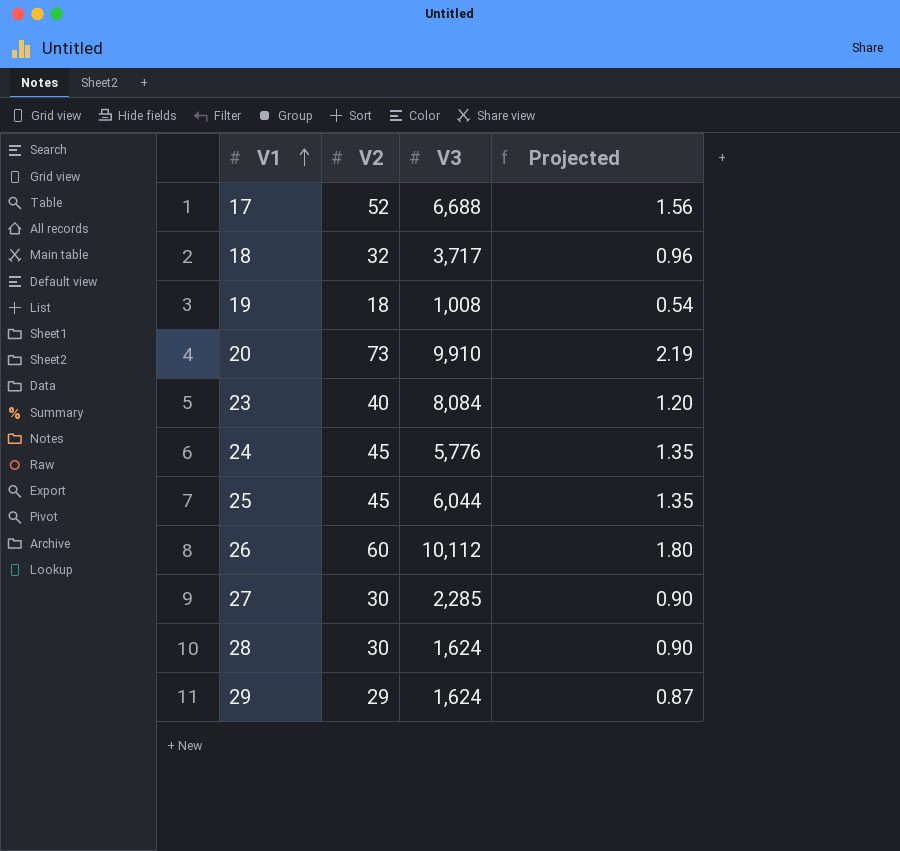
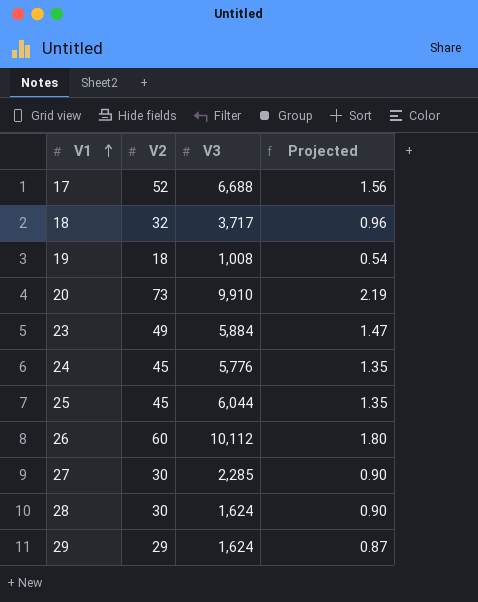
23 | V2: 40 -> 49
23 | V3: 8,084 -> 5,884
23 | Projected: 1.20 -> 1.47

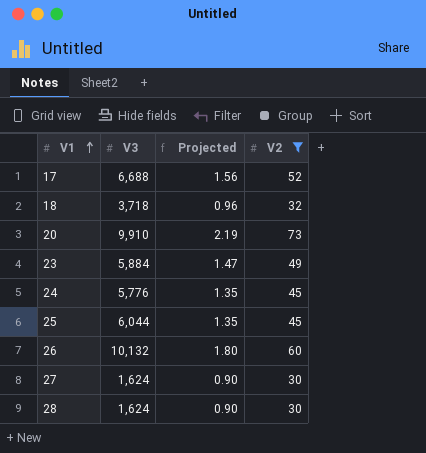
filter: none -> V2 >= 30
column V2 | position: 2 -> 4
18 | V3: 3,717 -> 3,718
26 | V3: 10,112 -> 10,132
27 | V3: 2,285 -> 1,624

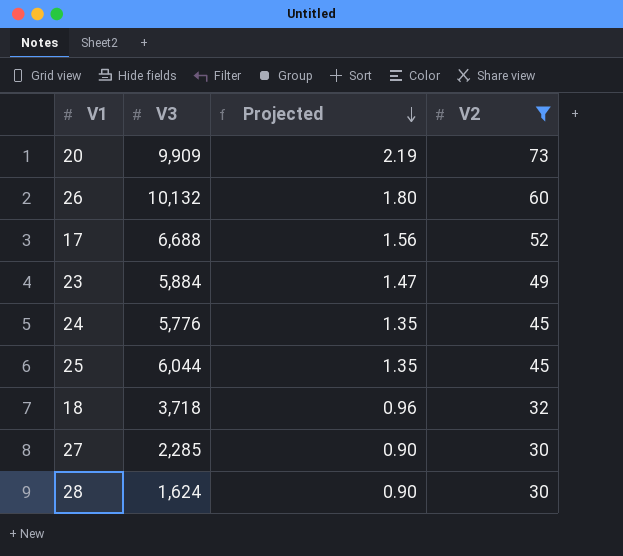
row order: V1 ascending -> Projected descending
20 | V3: 9,910 -> 9,909
27 | V3: 1,624 -> 2,285

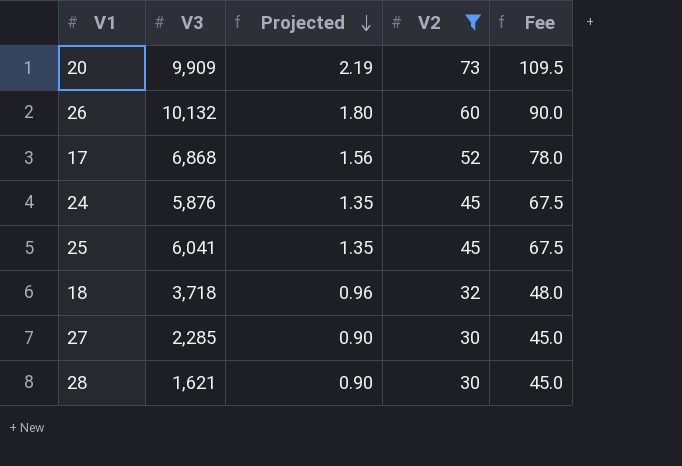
column Fee | formula: none -> [V2] * 1.5
row 23: 5,884 | 1.47 | 49 -> none
17 | V3: 6,688 -> 6,868
24 | V3: 5,776 -> 5,876
25 | V3: 6,044 -> 6,041
28 | V3: 1,624 -> 1,621

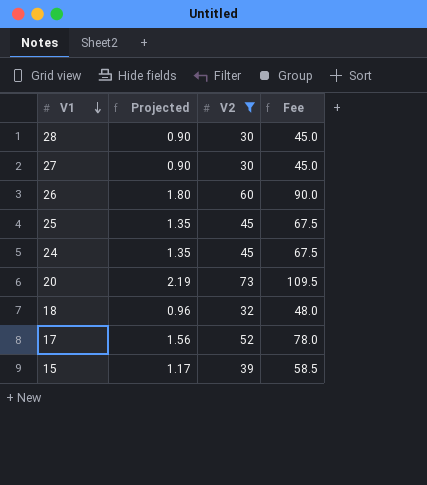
row order: Projected descending -> V1 descending
column V3 | position: 2 -> none
row 15: none -> 1.17 | 39 | 58.5

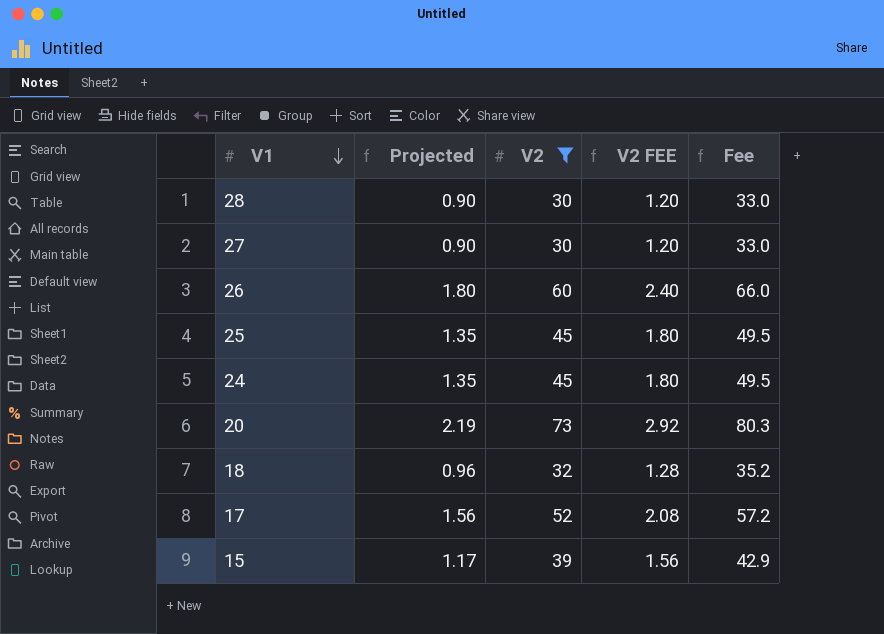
column V2 FEE | formula: none -> [V2] * 0.04
column Fee | formula: [V2] * 1.5 -> [V2] * 1.1

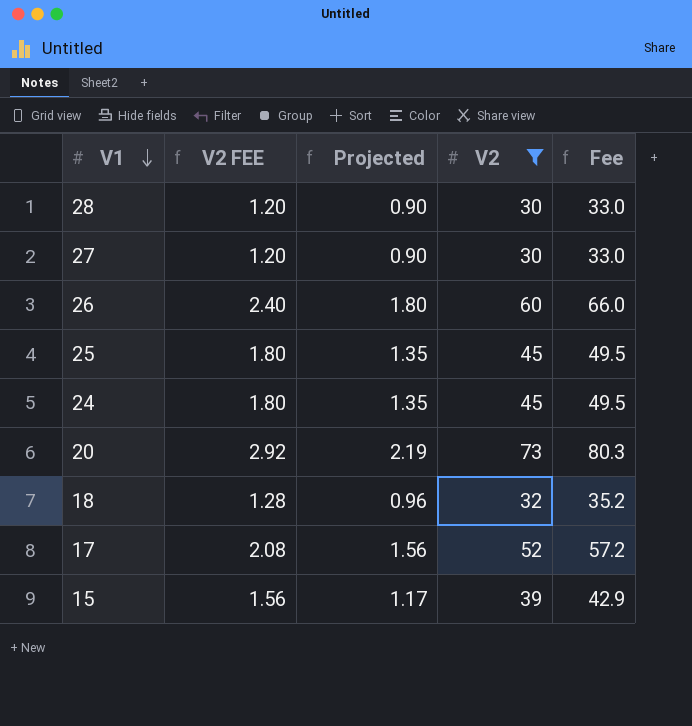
column V2 FEE | position: 4 -> 2

